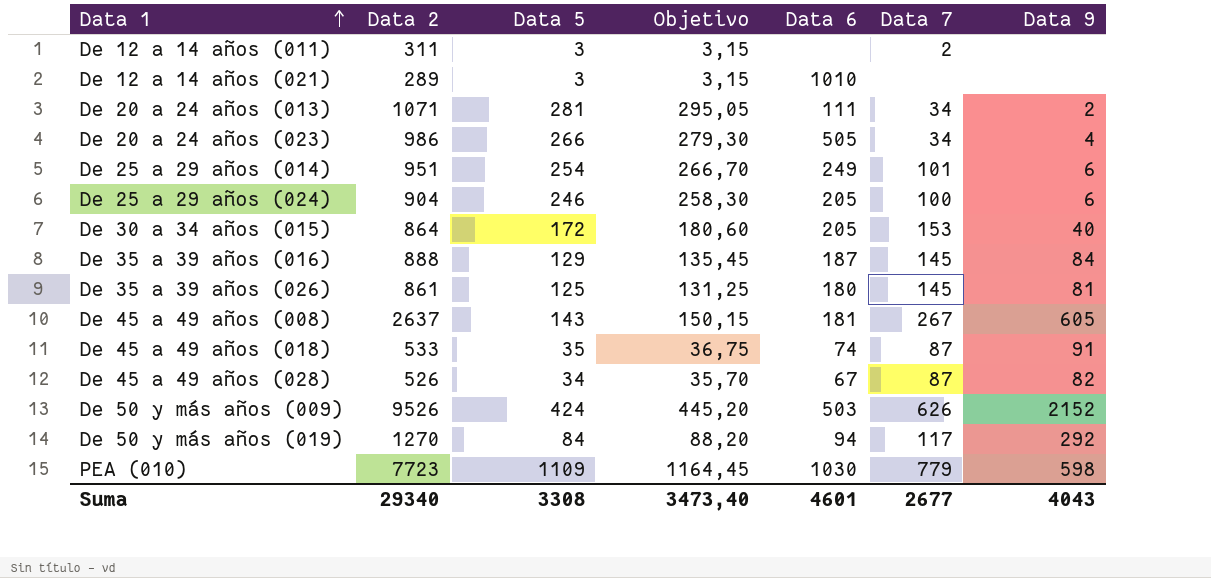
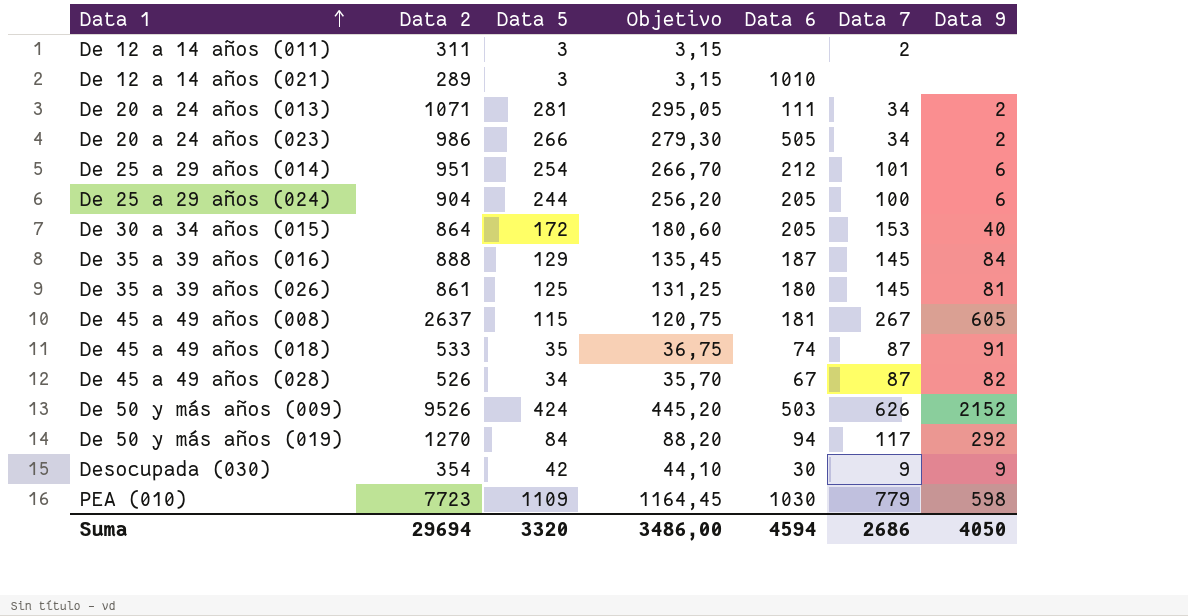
De 20 a 24 años (023) | Data 9: 4 -> 2
De 25 a 29 años (014) | Data 6: 249 -> 212
De 25 a 29 años (024) | Data 5: 246 -> 244
De 25 a 29 años (024) | Objetivo: 258,30 -> 256,20
De 45 a 49 años (008) | Data 5: 143 -> 115
De 45 a 49 años (008) | Objetivo: 150,15 -> 120,75
row Desocupada (030): none -> 354 | 42 | 44,10 | 30 | 9 | 9
Suma | Data 2: 29340 -> 29694
Suma | Data 5: 3308 -> 3320
Suma | Objetivo: 3473,40 -> 3486,00
Suma | Data 6: 4601 -> 4594
Suma | Data 7: 2677 -> 2686
Suma | Data 9: 4043 -> 4050

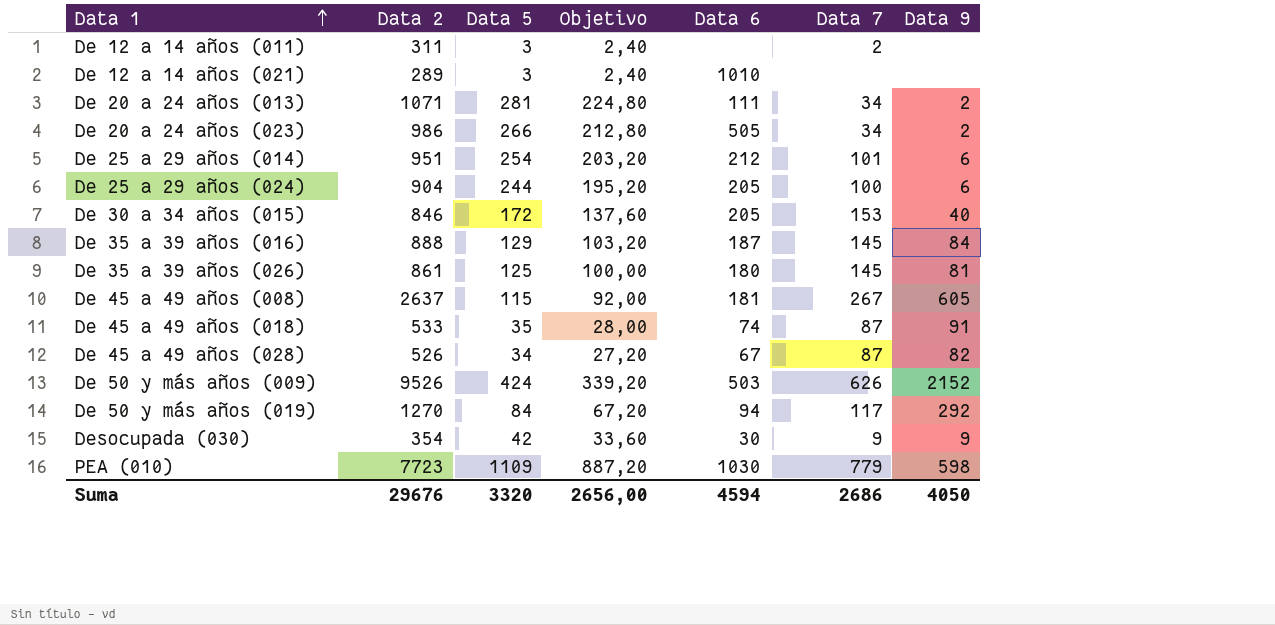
column Objetivo | formula: [Data 5] * 1,05 -> [Data 5] * 0,8
De 30 a 34 años (015) | Data 2: 864 -> 846
Suma | Data 2: 29694 -> 29676
Suma | Objetivo: 3486,00 -> 2656,00

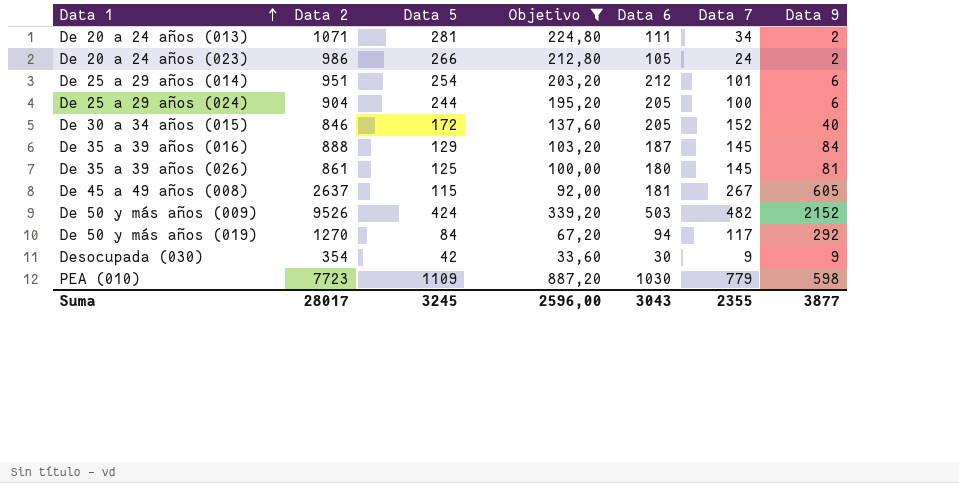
filter: none -> Objetivo >= 33,60
De 20 a 24 años (023) | Data 6: 505 -> 105
De 20 a 24 años (023) | Data 7: 34 -> 24
De 30 a 34 años (015) | Data 7: 153 -> 152
De 50 y más años (009) | Data 7: 626 -> 482
Suma | Data 2: 29676 -> 28017
Suma | Data 5: 3320 -> 3245
Suma | Objetivo: 2656,00 -> 2596,00
Suma | Data 6: 4594 -> 3043
Suma | Data 7: 2686 -> 2355
Suma | Data 9: 4050 -> 3877

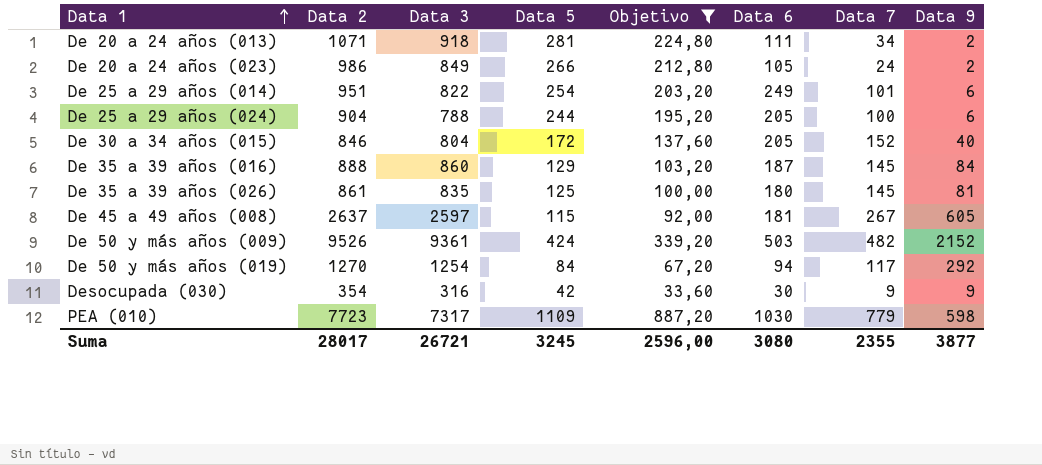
column Data 3 | position: none -> 3
De 25 a 29 años (014) | Data 6: 212 -> 249
Suma | Data 6: 3043 -> 3080

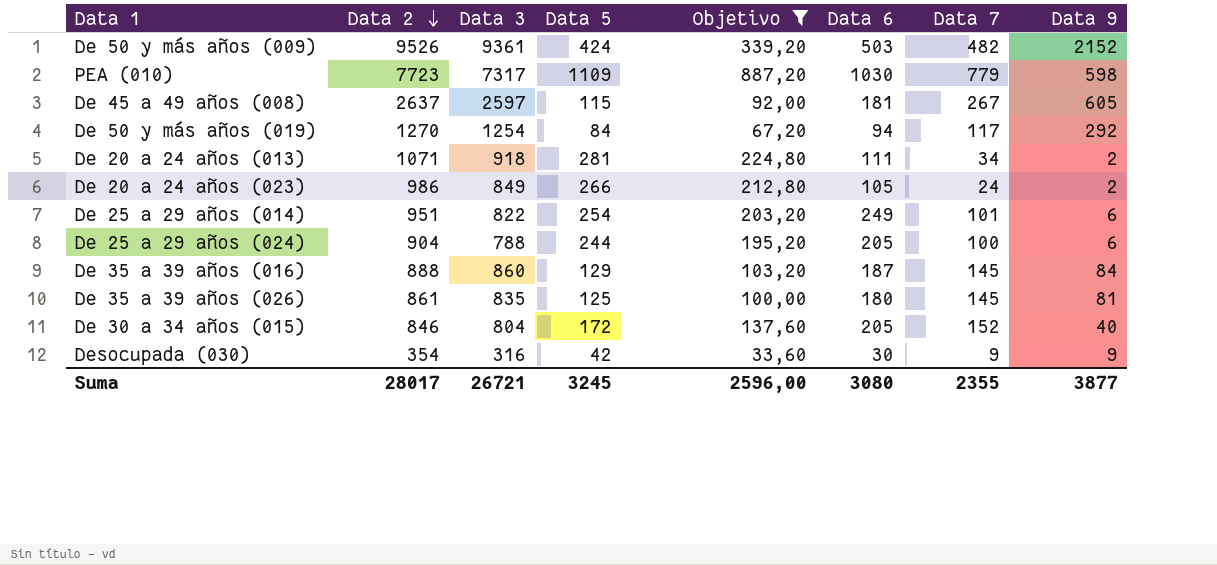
row order: Data 1 ascending -> Data 2 descending

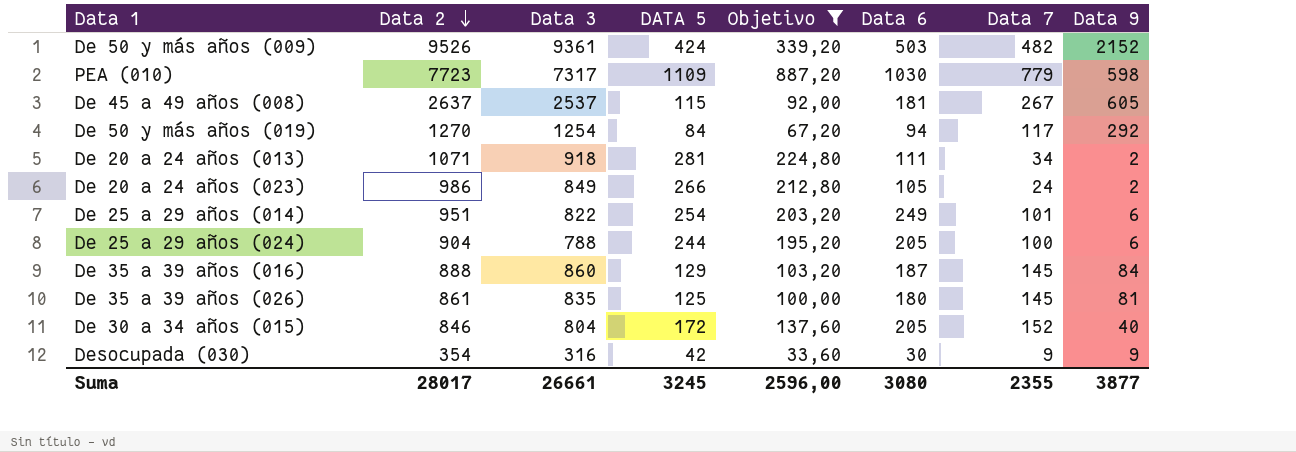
column name: Data 5 -> DATA 5
De 45 a 49 años (008) | Data 3: 2597 -> 2537
Suma | Data 3: 26721 -> 26661

